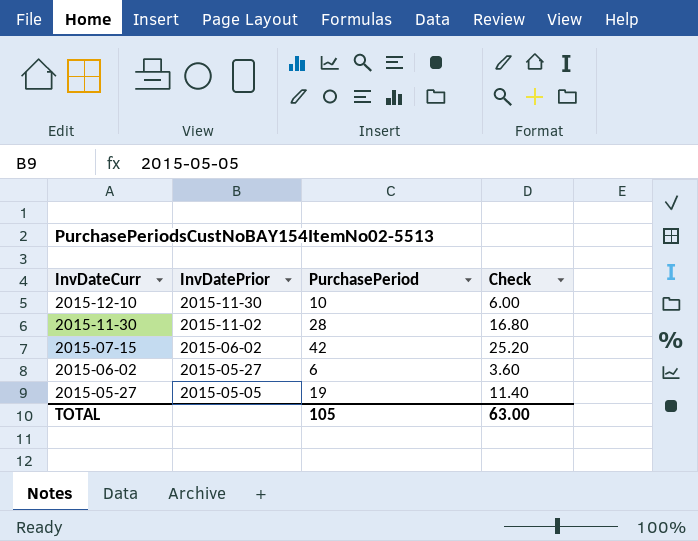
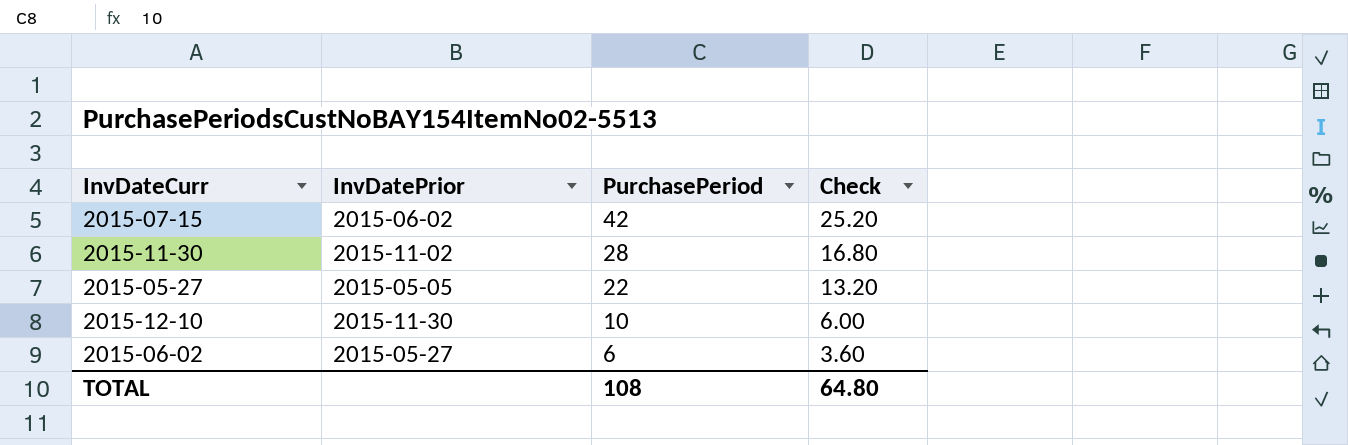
row order: InvDateCurr descending -> PurchasePeriod descending
2015-05-27 | PurchasePeriod: 19 -> 22
2015-05-27 | Check: 11.40 -> 13.20
TOTAL | PurchasePeriod: 105 -> 108
TOTAL | Check: 63.00 -> 64.80

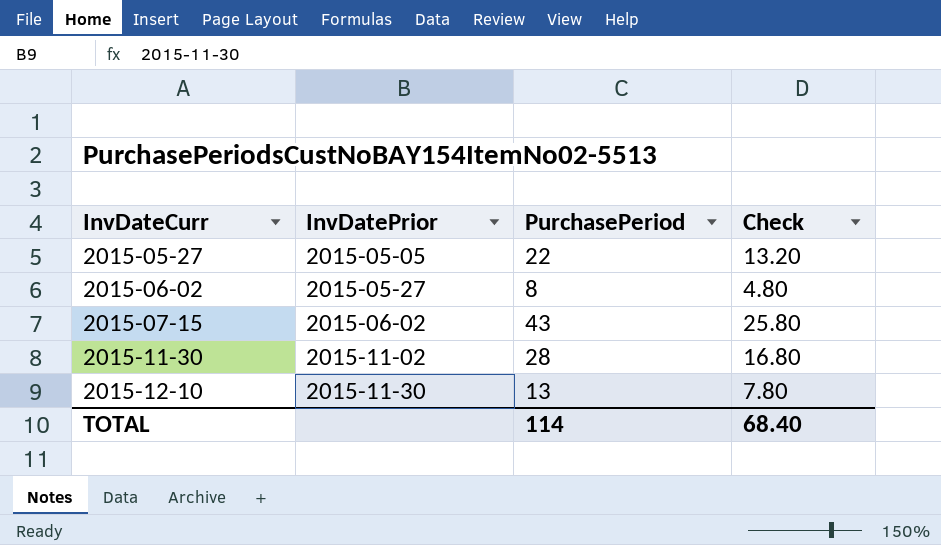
row order: PurchasePeriod descending -> InvDateCurr ascending
2015-06-02 | PurchasePeriod: 6 -> 8
2015-06-02 | Check: 3.60 -> 4.80
2015-07-15 | PurchasePeriod: 42 -> 43
2015-07-15 | Check: 25.20 -> 25.80
2015-12-10 | PurchasePeriod: 10 -> 13
2015-12-10 | Check: 6.00 -> 7.80
TOTAL | PurchasePeriod: 108 -> 114
TOTAL | Check: 64.80 -> 68.40

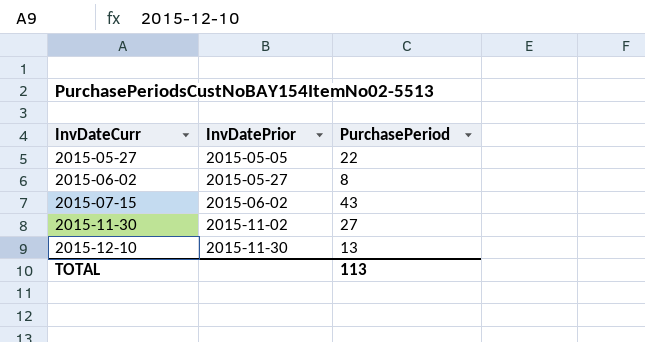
column Check | formula: [PurchasePeriod] * 0.6 -> none
2015-11-30 | PurchasePeriod: 28 -> 27
TOTAL | PurchasePeriod: 114 -> 113

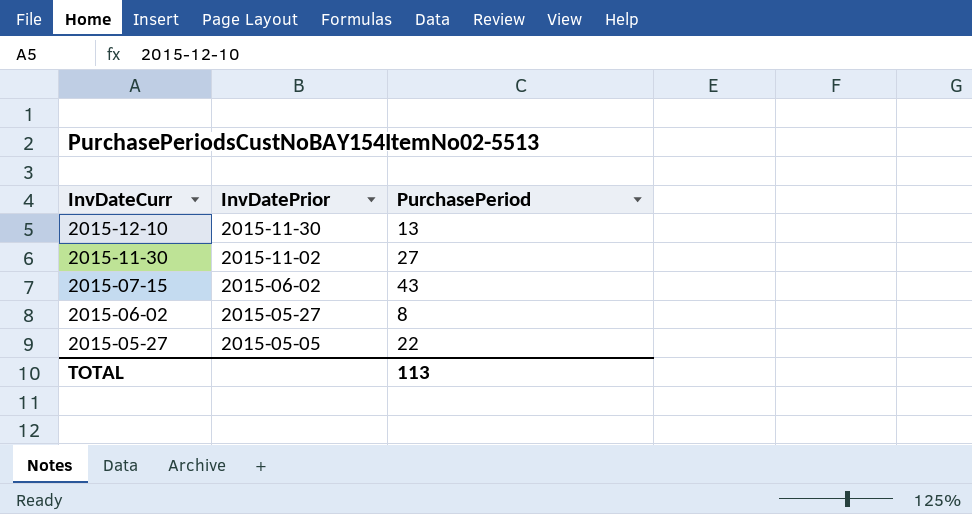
row order: InvDateCurr ascending -> InvDateCurr descending

